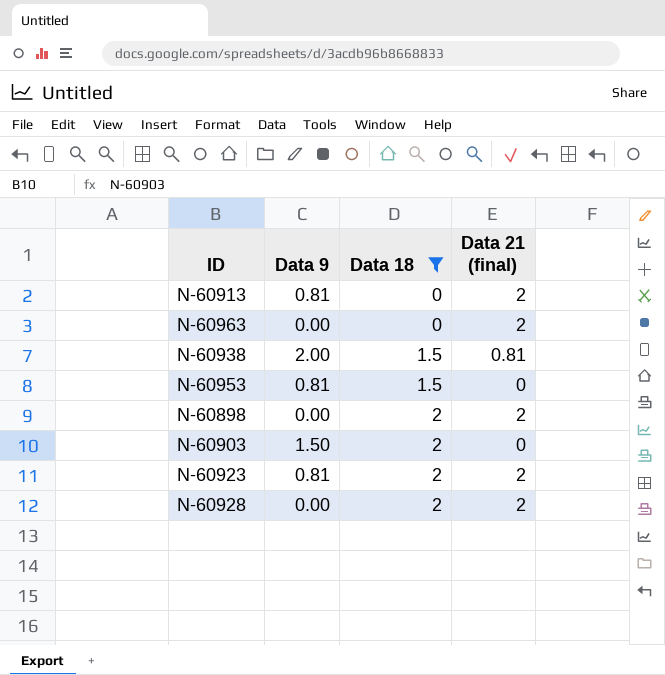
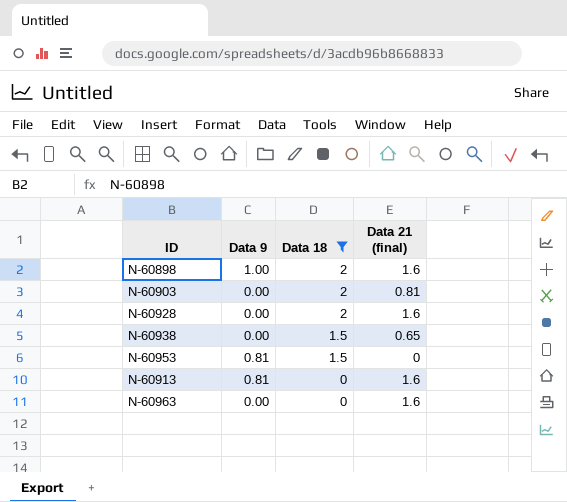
row order: Data 18 ascending -> Data 18 descending
row N-60923: 0.81 | 2 | 2 -> none
N-60898 | Data 9: 0.00 -> 1.00
N-60898 | Data 21 (final): 2 -> 1.6
N-60903 | Data 9: 1.50 -> 0.00
N-60903 | Data 21 (final): 0 -> 0.81
N-60928 | Data 21 (final): 2 -> 1.6
N-60938 | Data 9: 2.00 -> 0.00
N-60938 | Data 21 (final): 0.81 -> 0.65
N-60913 | Data 21 (final): 2 -> 1.6
N-60963 | Data 21 (final): 2 -> 1.6

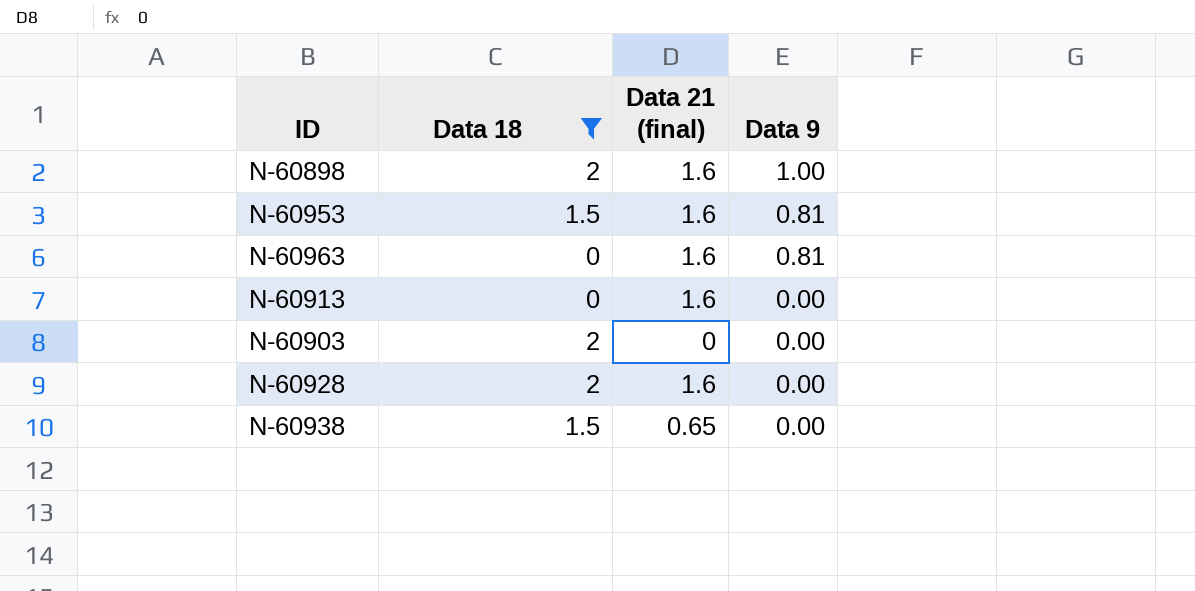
row order: Data 18 descending -> Data 9 descending
column Data 9 | position: 2 -> 4
N-60953 | Data 21 (final): 0 -> 1.6
N-60963 | Data 9: 0.00 -> 0.81
N-60913 | Data 9: 0.81 -> 0.00
N-60903 | Data 21 (final): 0.81 -> 0

